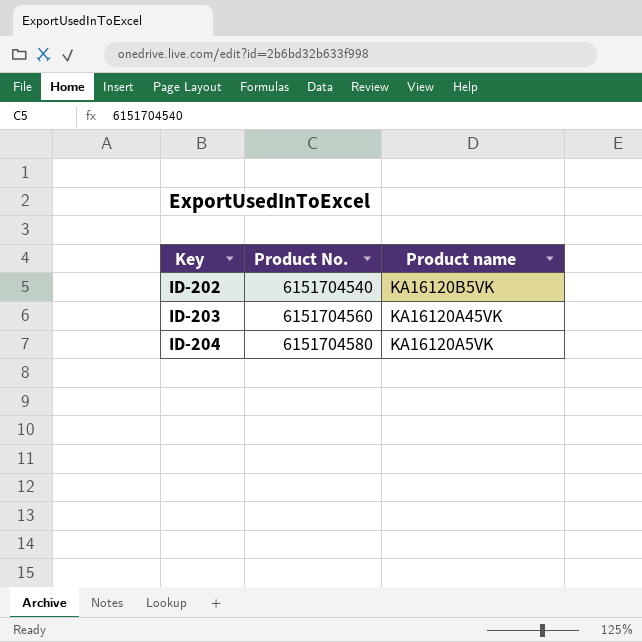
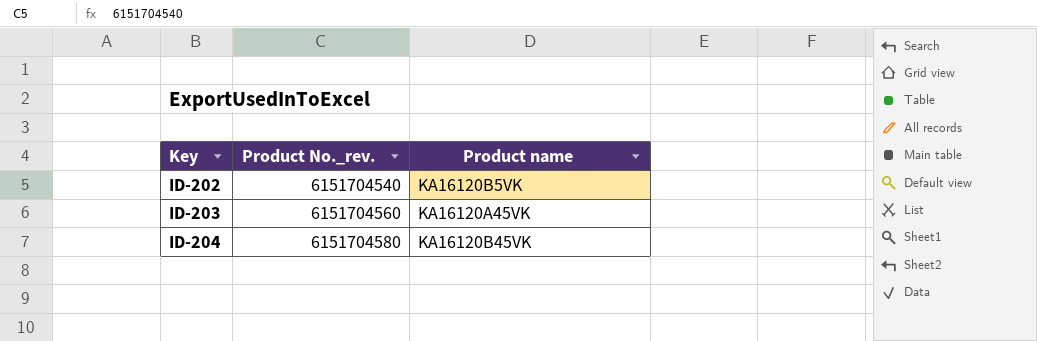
column name: Product No. -> Product No._rev.
ID-204 | Product name: KA16120A5VK -> KA16120B45VK

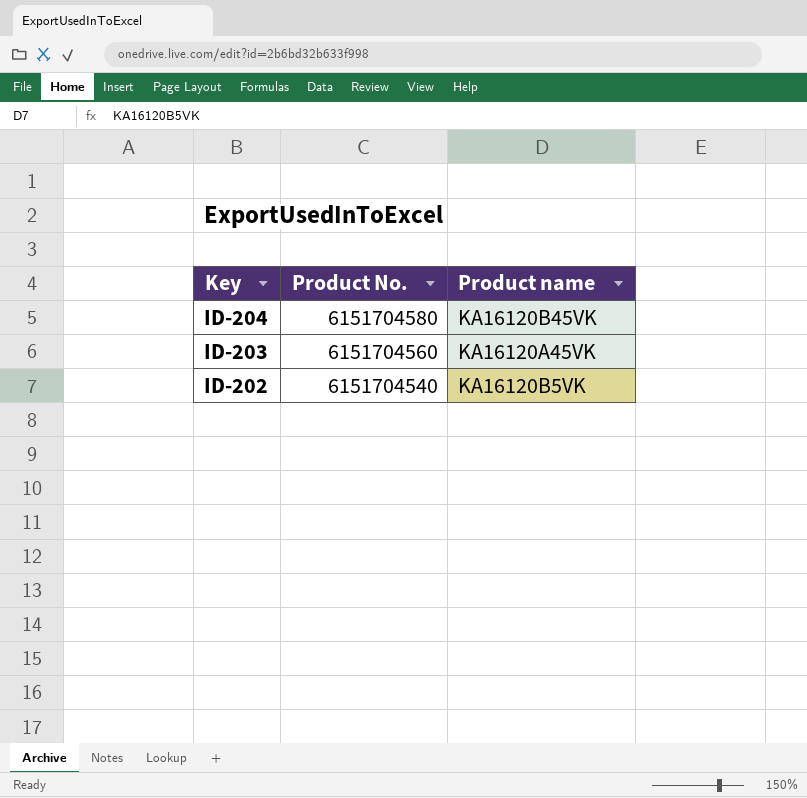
row order: Key ascending -> Key descending
column name: Product No._rev. -> Product No.

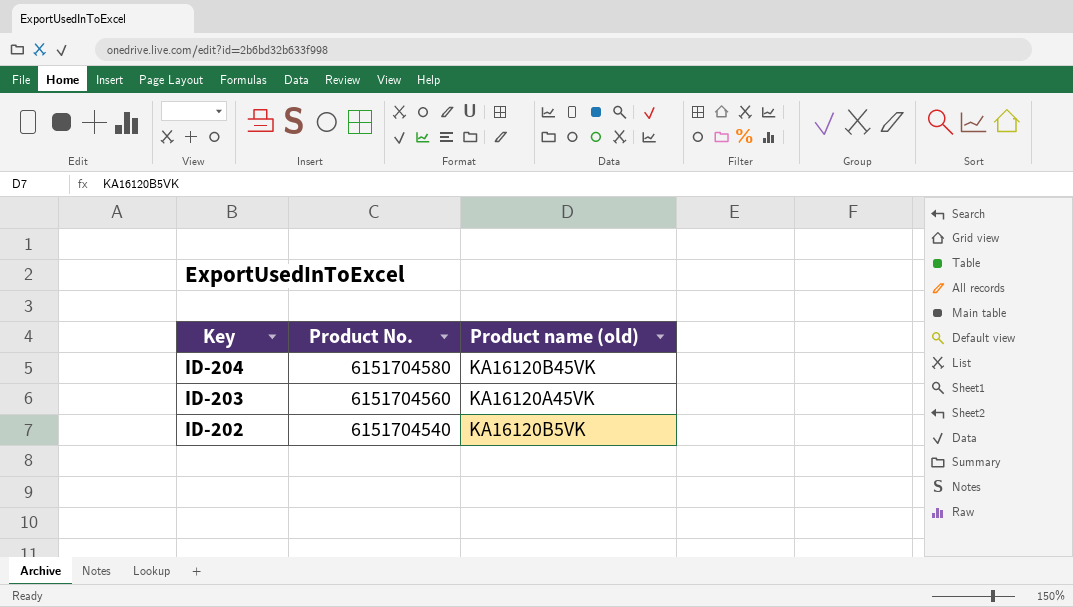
column name: Product name -> Product name (old)

